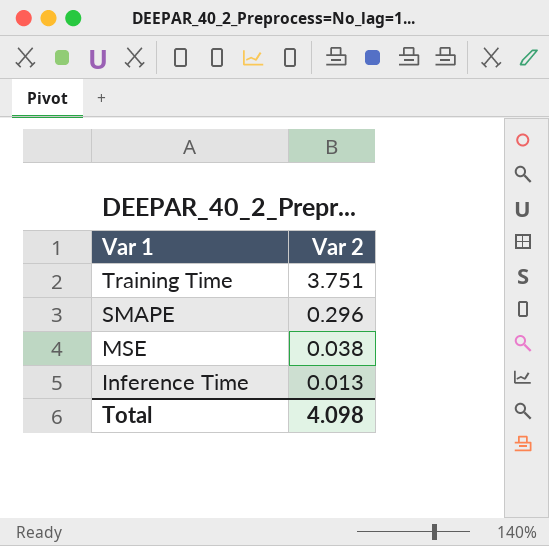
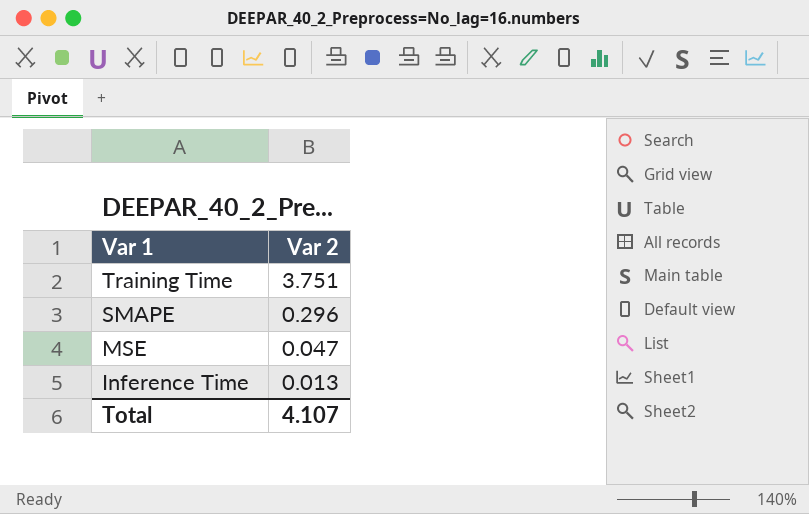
MSE | Var 2: 0.038 -> 0.047
Total | Var 2: 4.098 -> 4.107

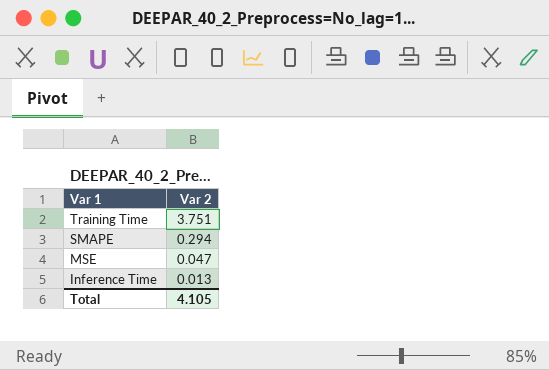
SMAPE | Var 2: 0.296 -> 0.294
Total | Var 2: 4.107 -> 4.105

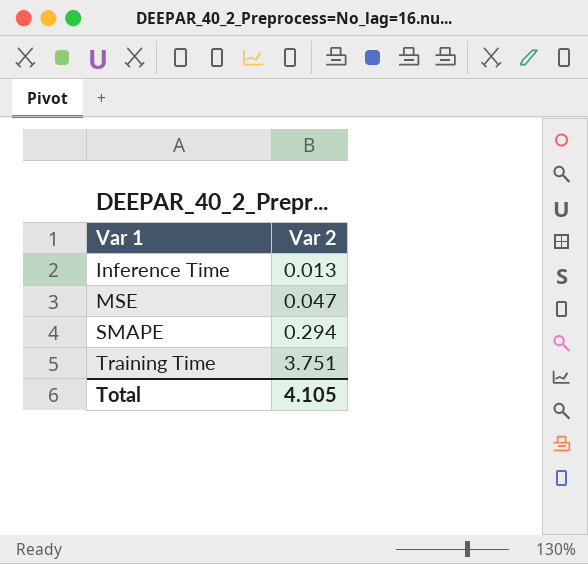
row order: Var 1 descending -> Var 1 ascending

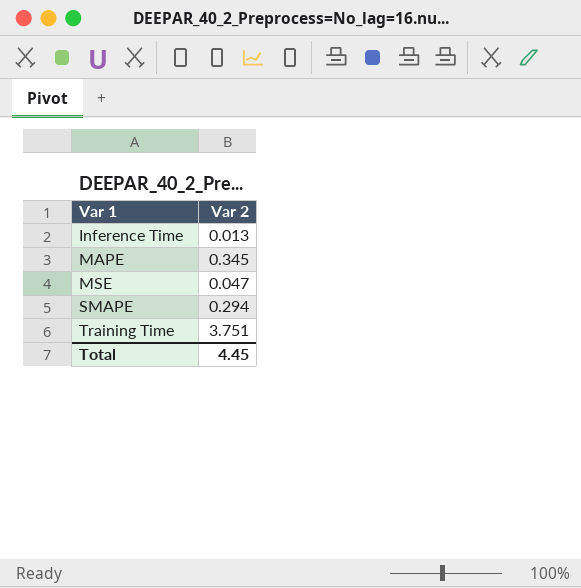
row MAPE: none -> 0.345
Total | Var 2: 4.105 -> 4.45

